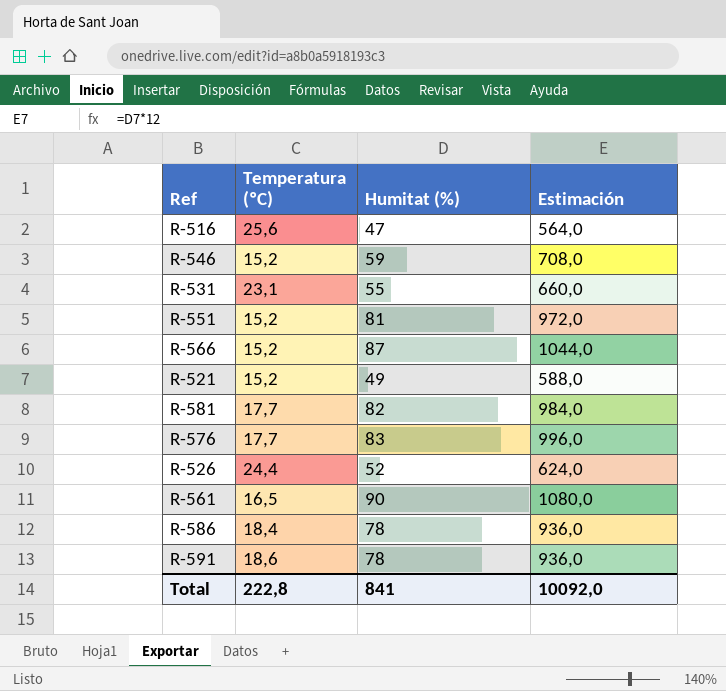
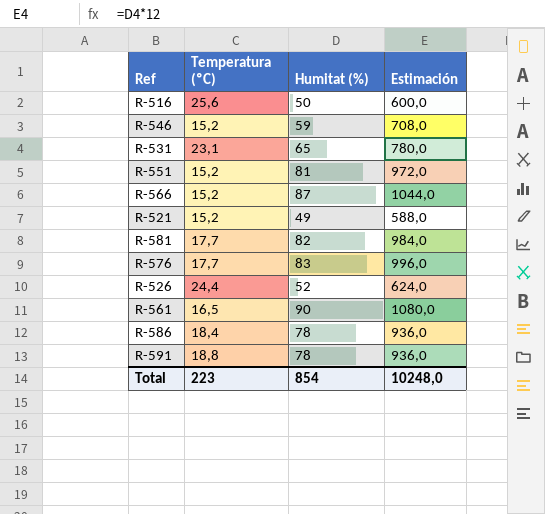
R-516 | Humitat (%): 47 -> 50
R-516 | Estimación: 564,0 -> 600,0
R-531 | Humitat (%): 55 -> 65
R-531 | Estimación: 660,0 -> 780,0
R-591 | Temperatura (ºC): 18,6 -> 18,8
Total | Temperatura (ºC): 222,8 -> 223
Total | Humitat (%): 841 -> 854
Total | Estimación: 10092,0 -> 10248,0

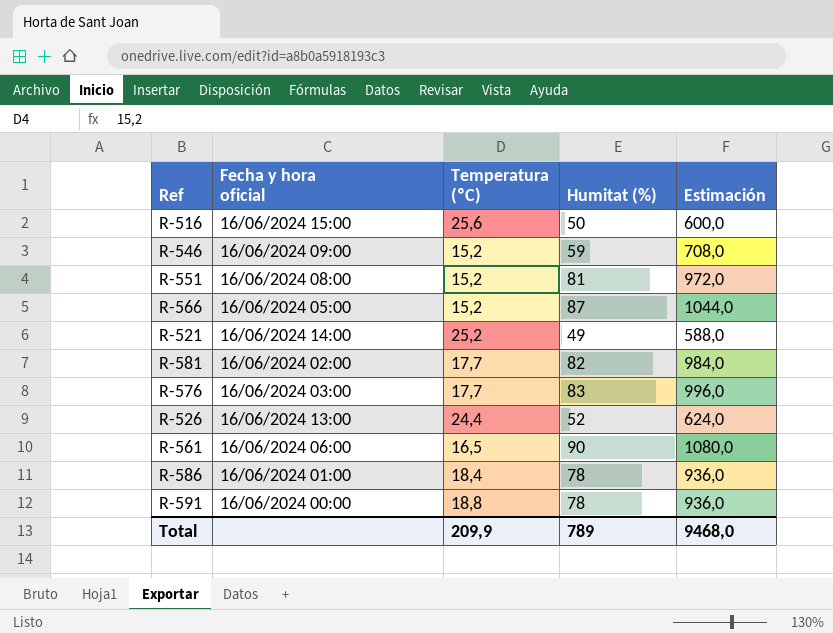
column Fecha y hora oficial | position: none -> 2
row R-531: 23,1 | 65 | 780,0 -> none
R-521 | Temperatura (ºC): 15,2 -> 25,2
Total | Temperatura (ºC): 223 -> 209,9
Total | Humitat (%): 854 -> 789
Total | Estimación: 10248,0 -> 9468,0

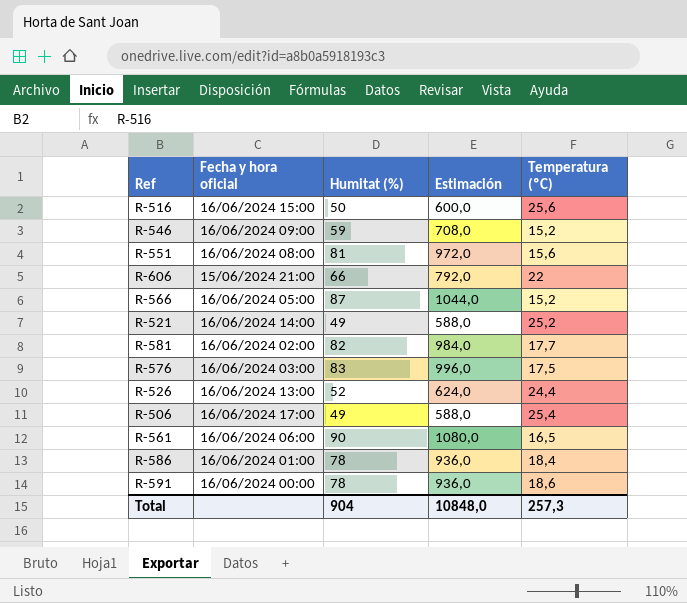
column Temperatura (ºC) | position: 3 -> 5
R-551 | Temperatura (ºC): 15,2 -> 15,6
row R-606: none -> 15/06/2024 21:00 | 66 | 792,0 | 22
R-576 | Temperatura (ºC): 17,7 -> 17,5
row R-506: none -> 16/06/2024 17:00 | 49 | 588,0 | 25,4
R-591 | Temperatura (ºC): 18,8 -> 18,6
Total | Humitat (%): 789 -> 904
Total | Estimación: 9468,0 -> 10848,0
Total | Temperatura (ºC): 209,9 -> 257,3

